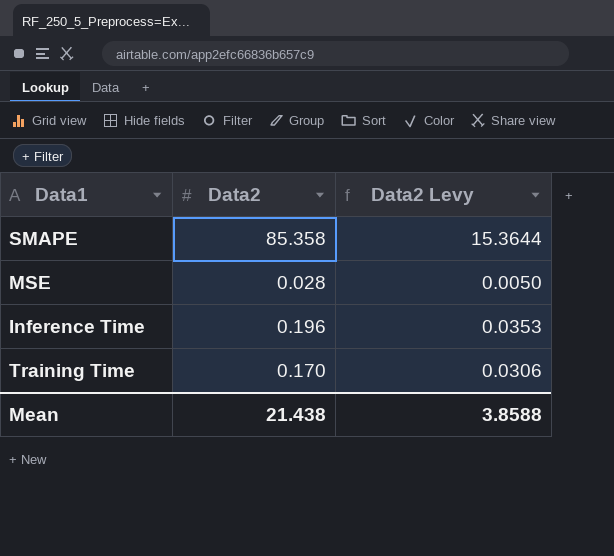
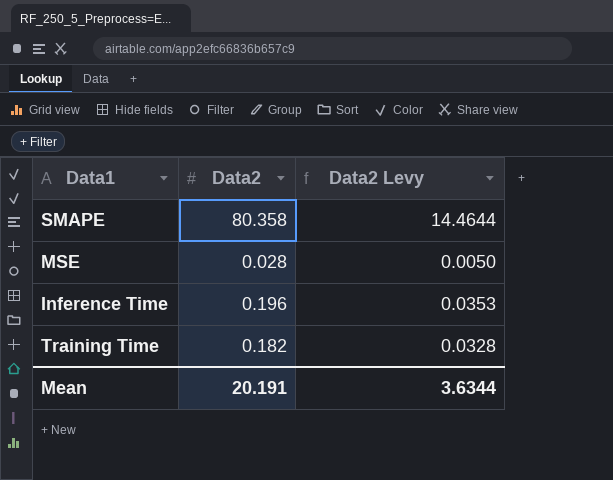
SMAPE | Data2: 85.358 -> 80.358
SMAPE | Data2 Levy: 15.3644 -> 14.4644
Training Time | Data2: 0.170 -> 0.182
Training Time | Data2 Levy: 0.0306 -> 0.0328
Mean | Data2: 21.438 -> 20.191
Mean | Data2 Levy: 3.8588 -> 3.6344

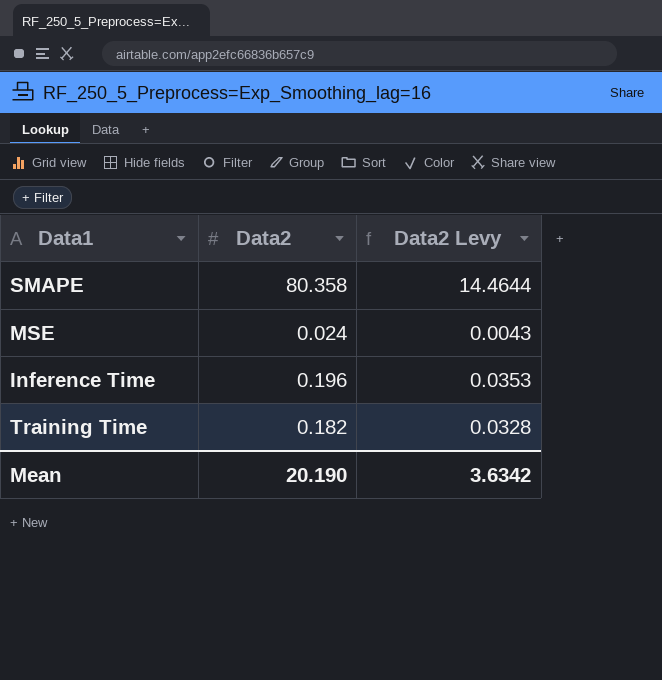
MSE | Data2: 0.028 -> 0.024
MSE | Data2 Levy: 0.0050 -> 0.0043
Mean | Data2: 20.191 -> 20.190
Mean | Data2 Levy: 3.6344 -> 3.6342

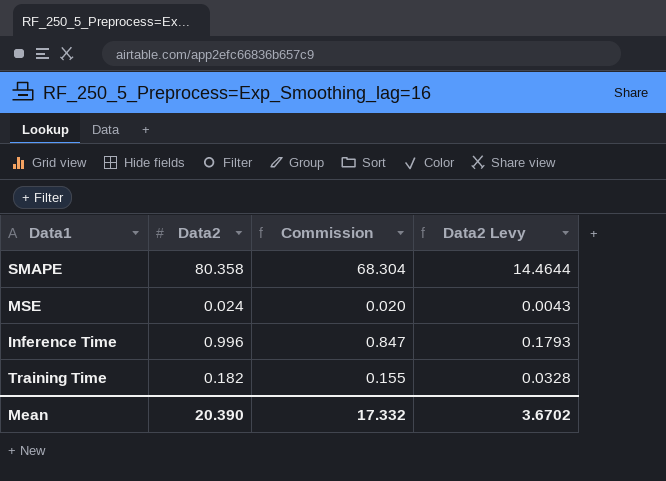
column Commission | formula: none -> [Data2] * 0.85
Inference Time | Data2: 0.196 -> 0.996
Inference Time | Data2 Levy: 0.0353 -> 0.1793
Mean | Data2: 20.190 -> 20.390
Mean | Data2 Levy: 3.6342 -> 3.6702

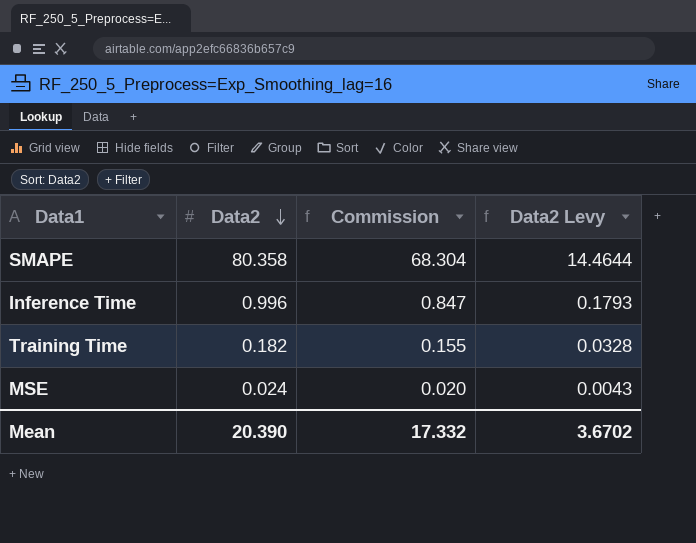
row order: none -> Data2 descending

